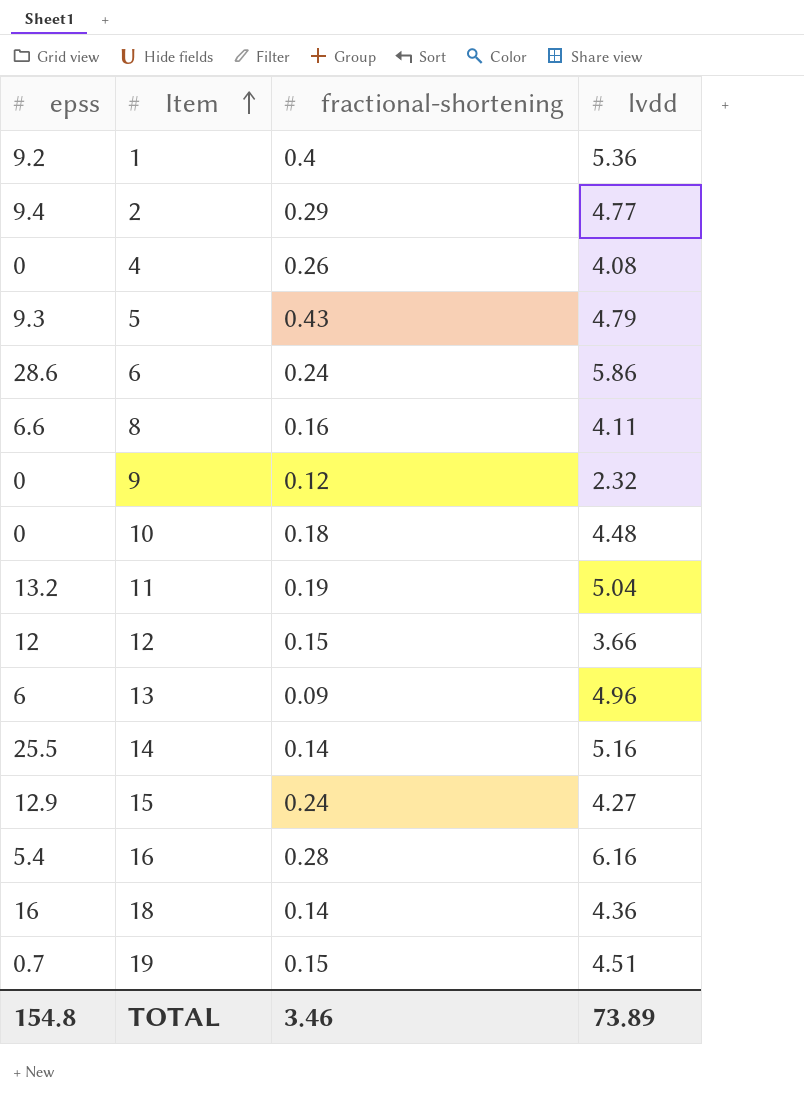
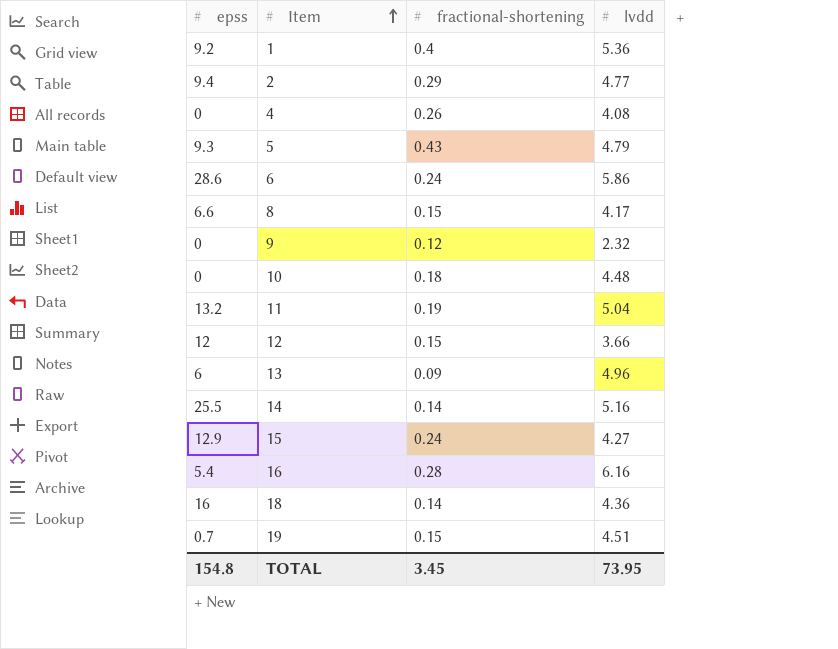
8 | fractional-shortening: 0.16 -> 0.15
8 | lvdd: 4.11 -> 4.17
TOTAL | fractional-shortening: 3.46 -> 3.45
TOTAL | lvdd: 73.89 -> 73.95

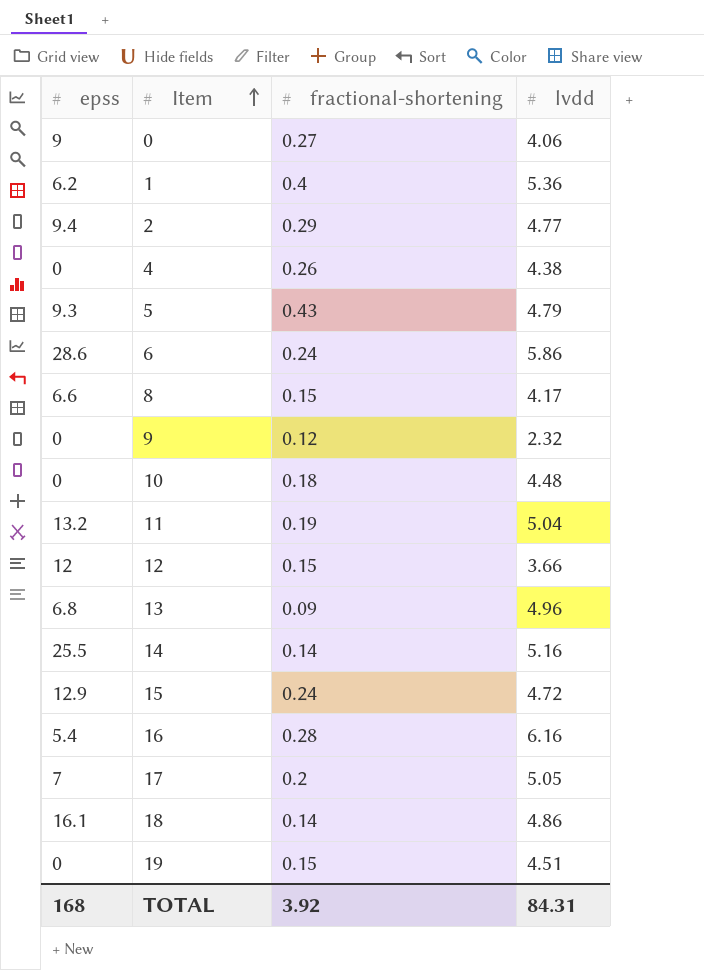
row 0: none -> 9 | 0.27 | 4.06
1 | epss: 9.2 -> 6.2
4 | lvdd: 4.08 -> 4.38
13 | epss: 6 -> 6.8
15 | lvdd: 4.27 -> 4.72
row 17: none -> 7 | 0.2 | 5.05
18 | epss: 16 -> 16.1
18 | lvdd: 4.36 -> 4.86
19 | epss: 0.7 -> 0
TOTAL | epss: 154.8 -> 168
TOTAL | fractional-shortening: 3.45 -> 3.92
TOTAL | lvdd: 73.95 -> 84.31

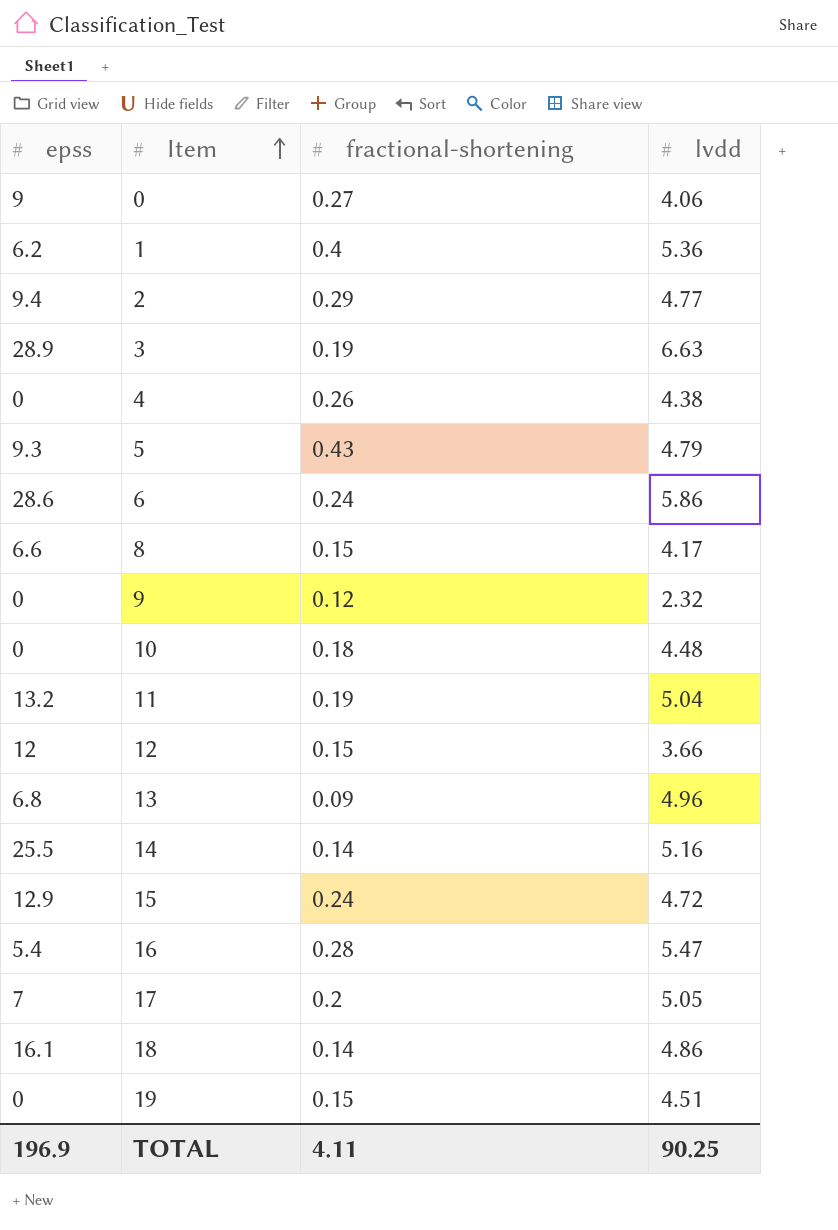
row 3: none -> 28.9 | 0.19 | 6.63
16 | lvdd: 6.16 -> 5.47
TOTAL | epss: 168 -> 196.9
TOTAL | fractional-shortening: 3.92 -> 4.11
TOTAL | lvdd: 84.31 -> 90.25

